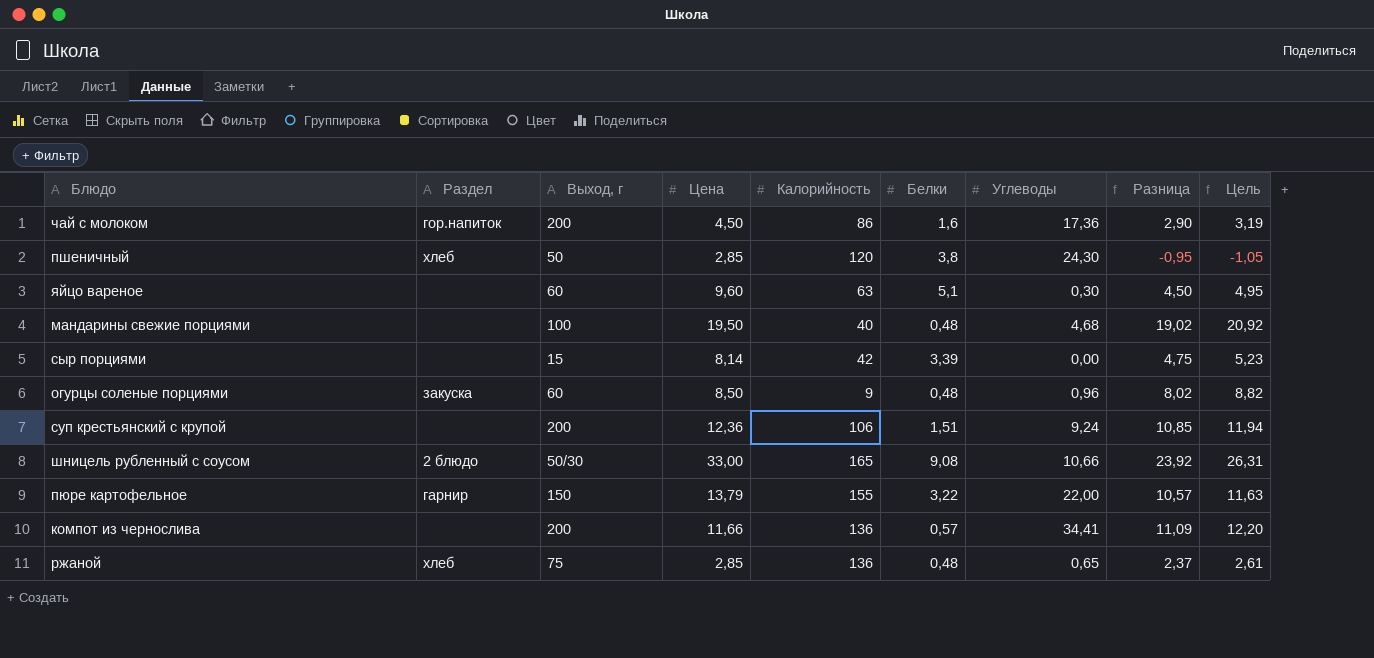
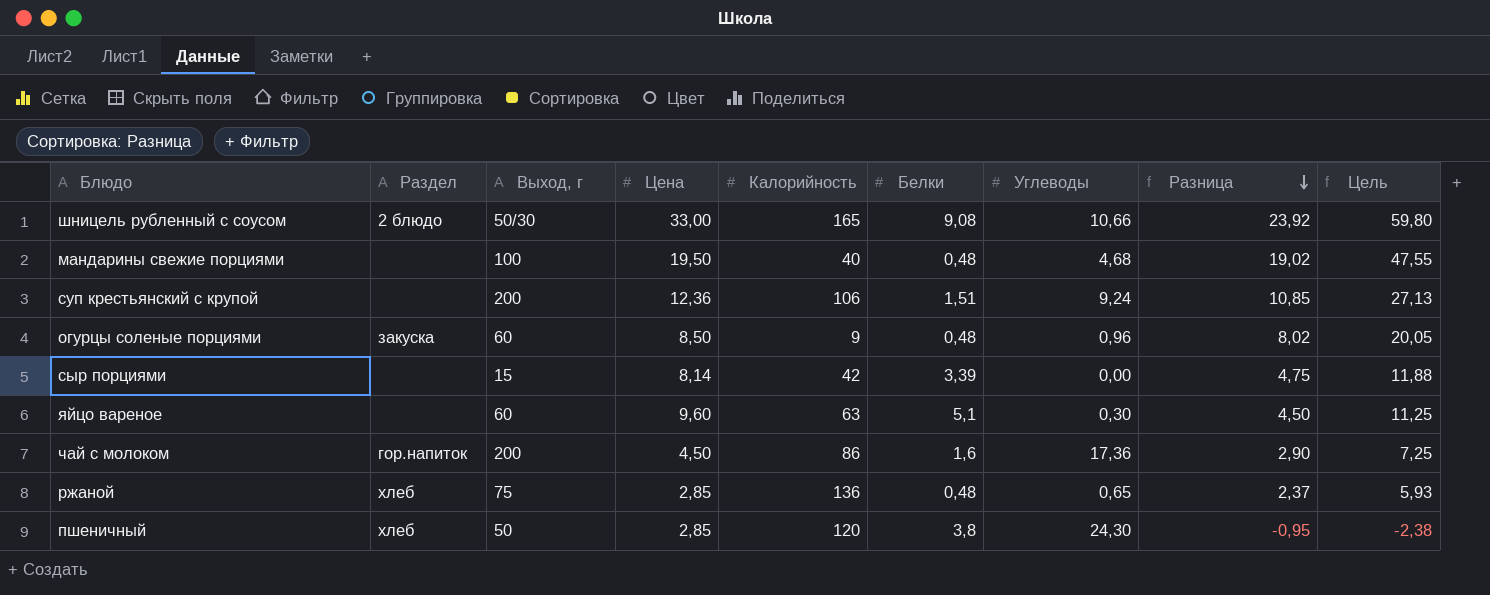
row order: none -> Разница descending
column Цель | formula: [Разница] * 1,1 -> [Разница] * 2,5
row пюре картофельное: гарнир | 150 | 13,79 | 155 | 3,22 | 22,00 | 10,57 | 11,63 -> none
row компот из чернослива: none | 200 | 11,66 | 136 | 0,57 | 34,41 | 11,09 | 12,20 -> none

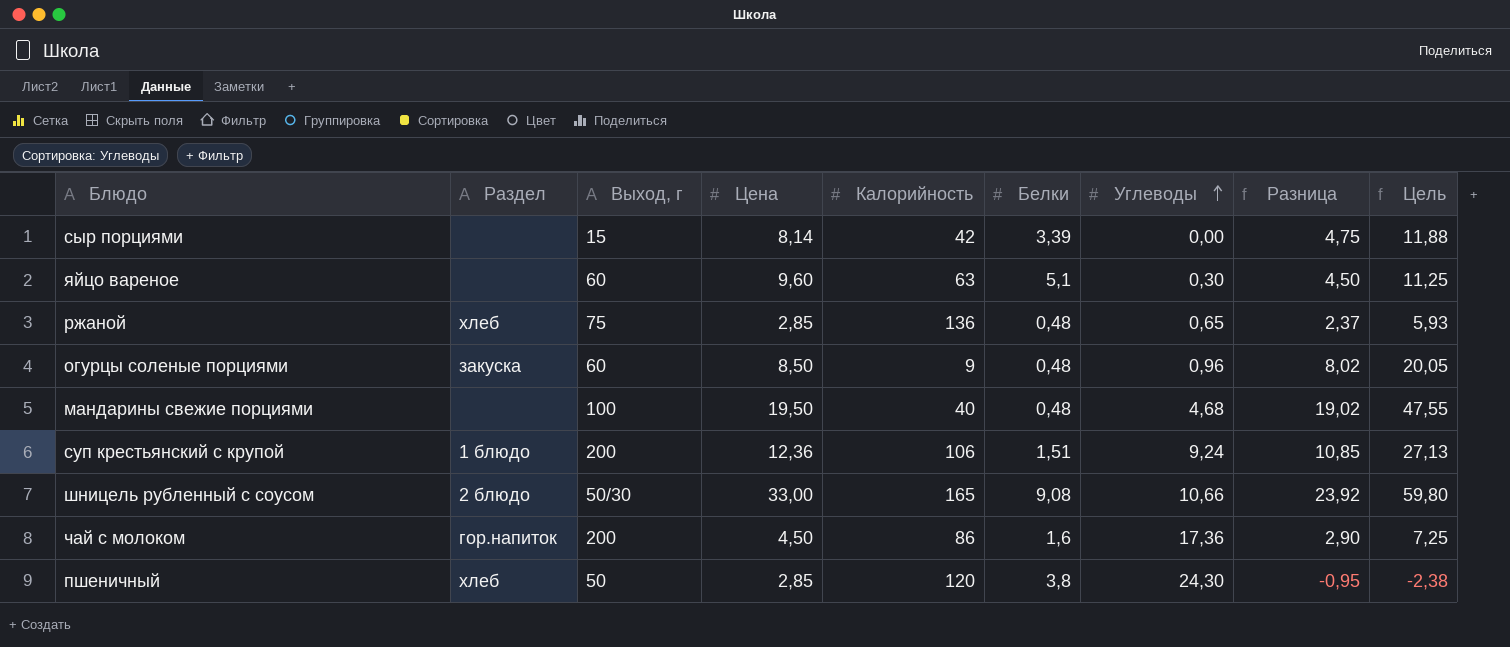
row order: Разница descending -> Углеводы ascending
суп крестьянский с крупой | Раздел: none -> 1 блюдо

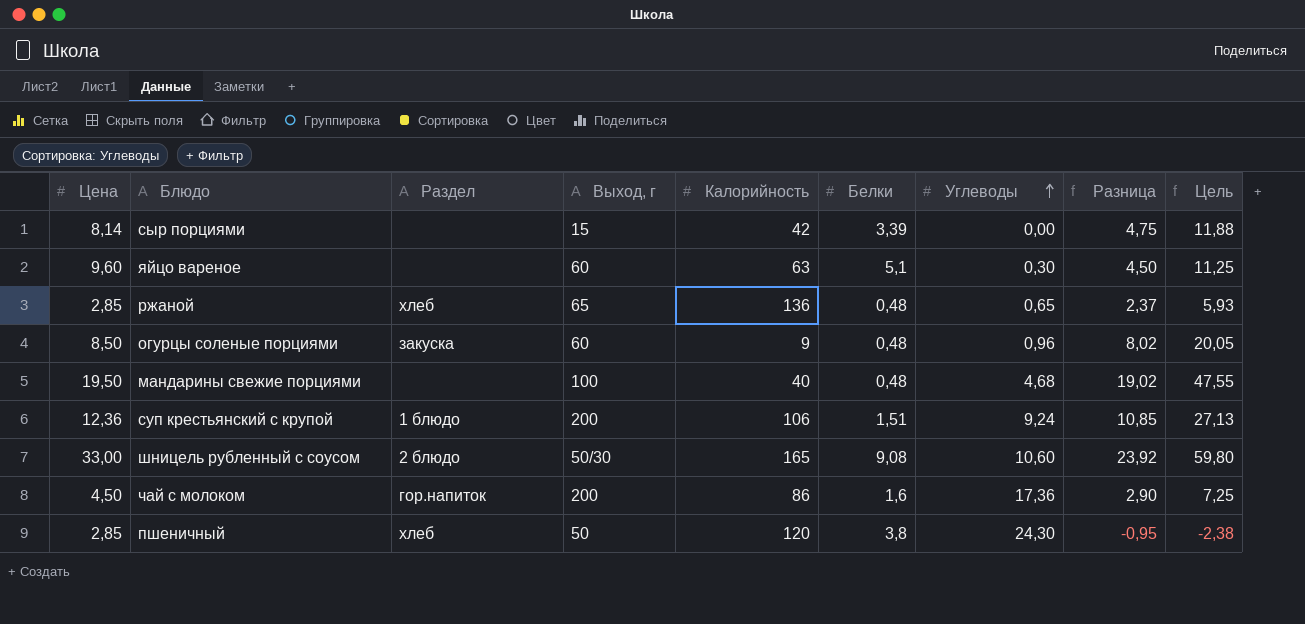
column Цена | position: 4 -> 1
ржаной | Выход, г: 75 -> 65
шницель рубленный с соусом | Углеводы: 10,66 -> 10,60

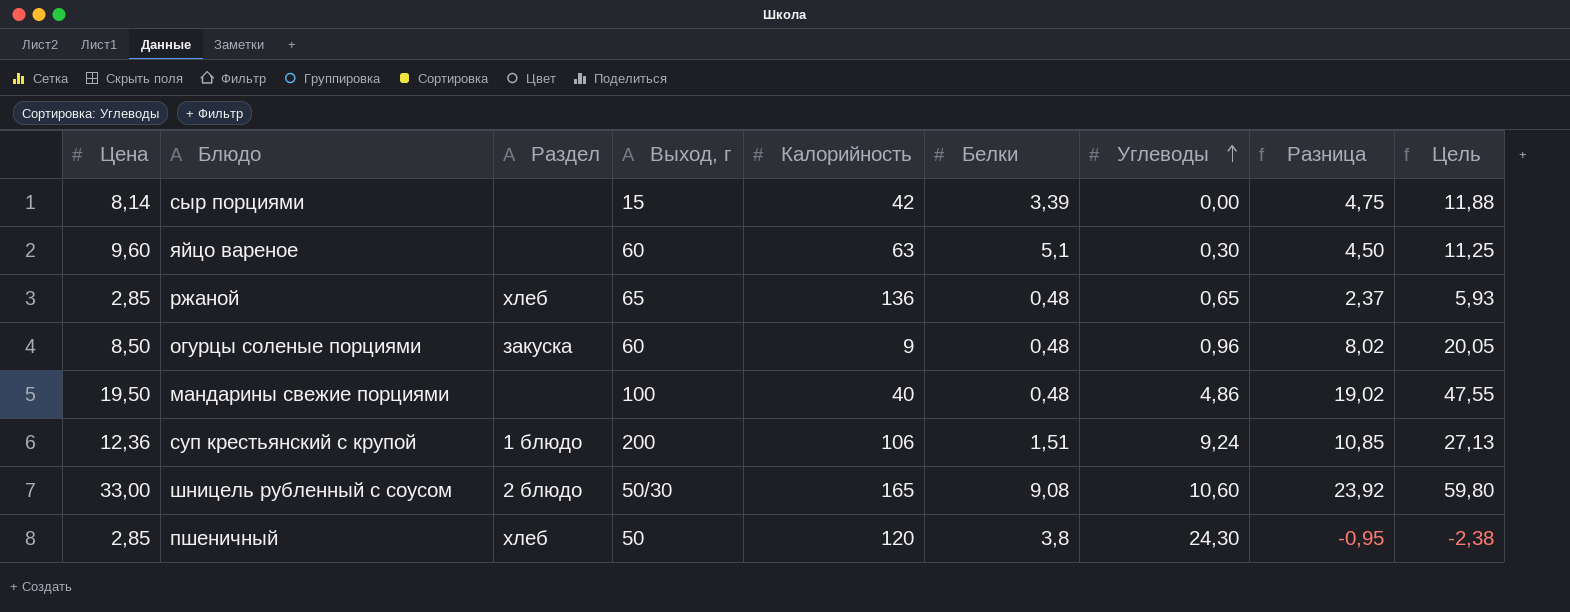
row чай с молоком: 4,50 | гор.напиток | 200 | 86 | 1,6 | 17,36 | 2,90 | 7,25 -> none
мандарины свежие порциями | Углеводы: 4,68 -> 4,86

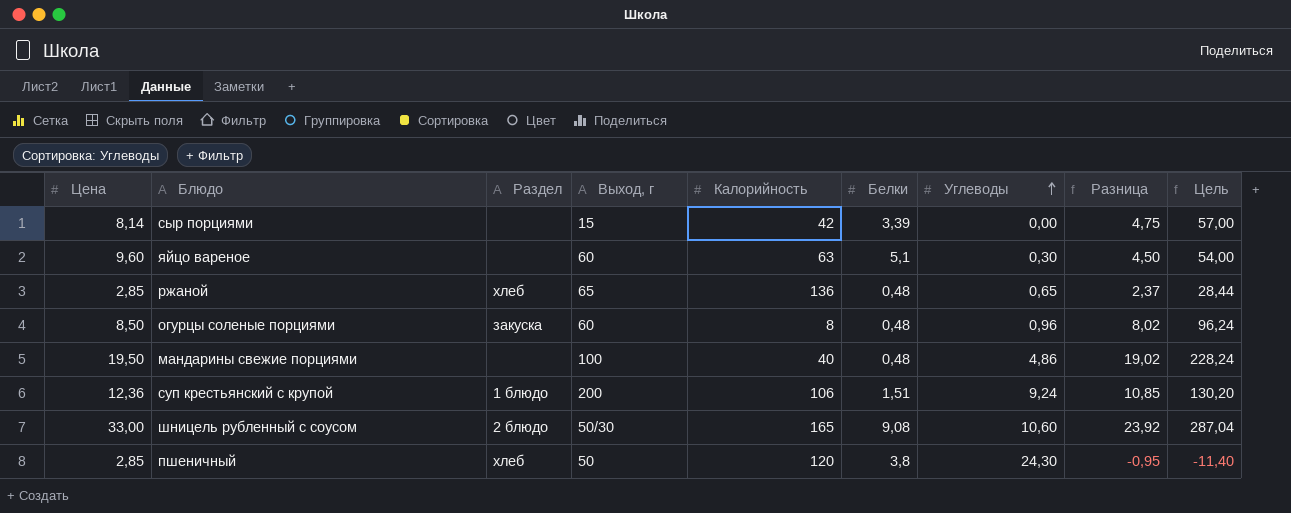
column Цель | formula: [Разница] * 2,5 -> [Разница] * 12
огурцы соленые порциями | Калорийность: 9 -> 8

